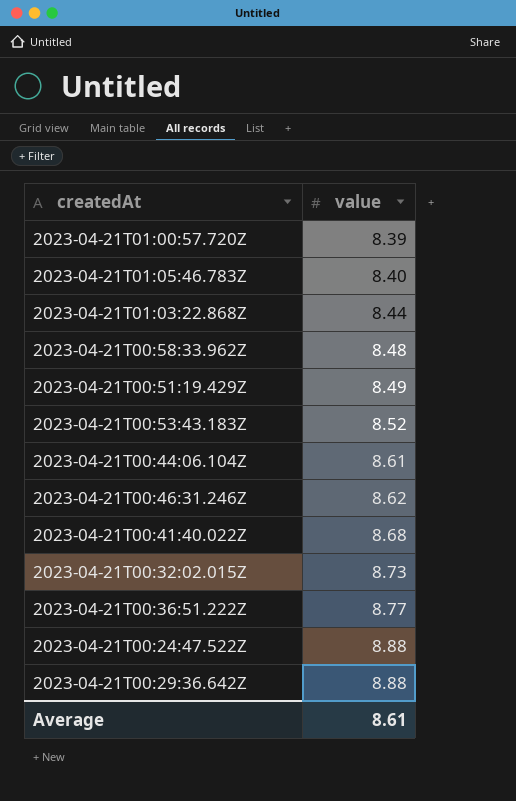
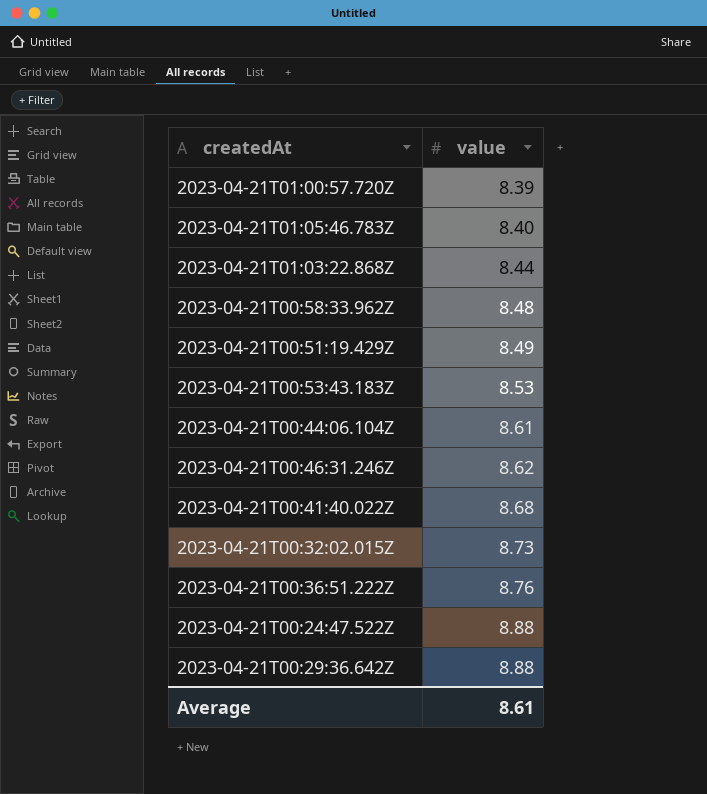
2023-04-21T00:53:43.183Z | value: 8.52 -> 8.53
2023-04-21T00:36:51.222Z | value: 8.77 -> 8.76

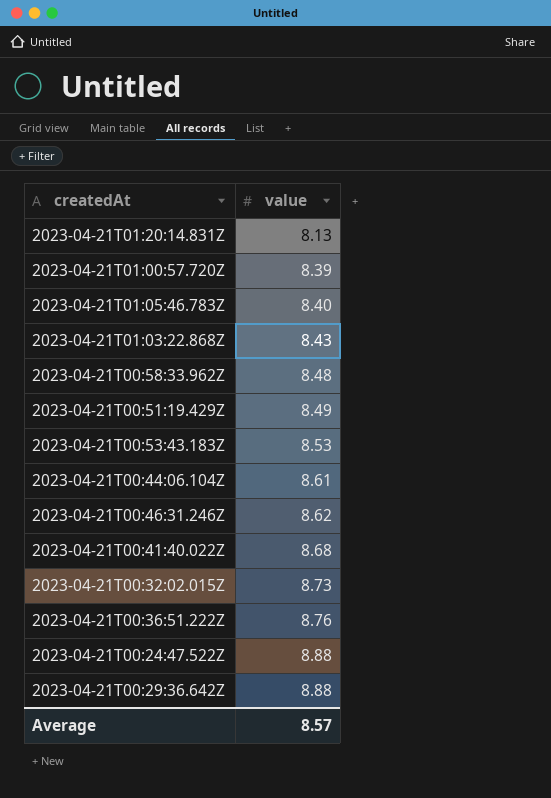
row 2023-04-21T01:20:14.831Z: none -> 8.13
2023-04-21T01:03:22.868Z | value: 8.44 -> 8.43
Average | value: 8.61 -> 8.57

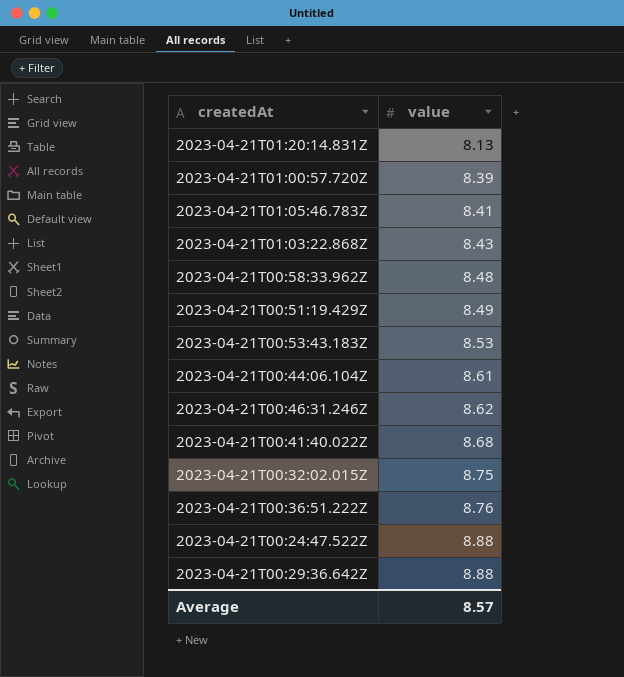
2023-04-21T01:05:46.783Z | value: 8.40 -> 8.41
2023-04-21T00:32:02.015Z | value: 8.73 -> 8.75

